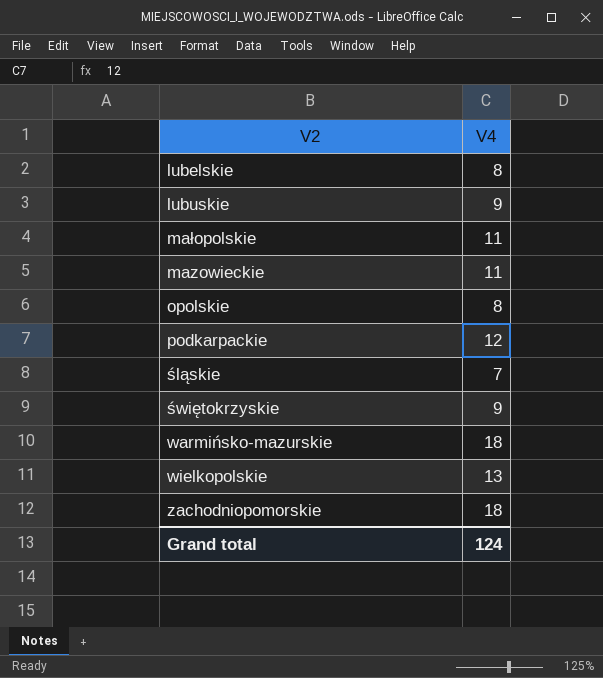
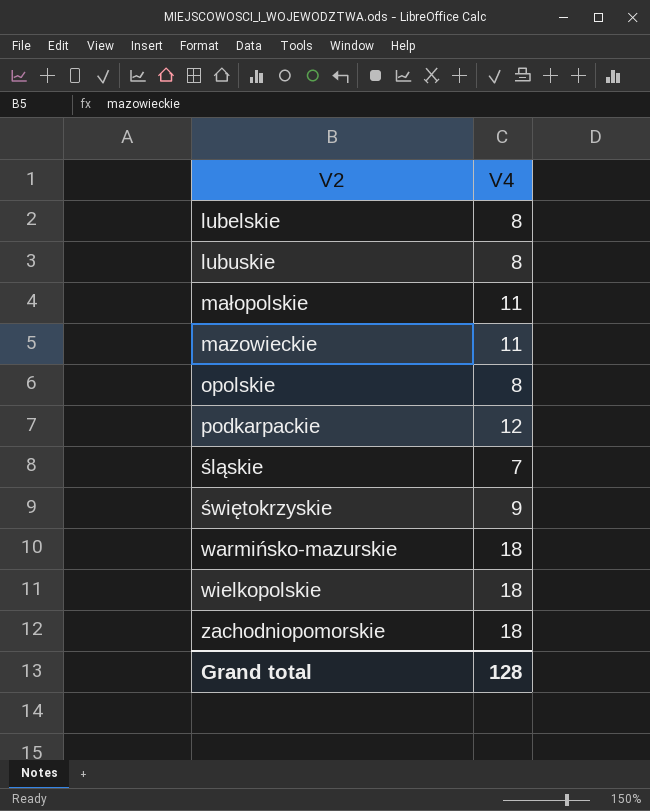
lubuskie | V4: 9 -> 8
wielkopolskie | V4: 13 -> 18
Grand total | V4: 124 -> 128

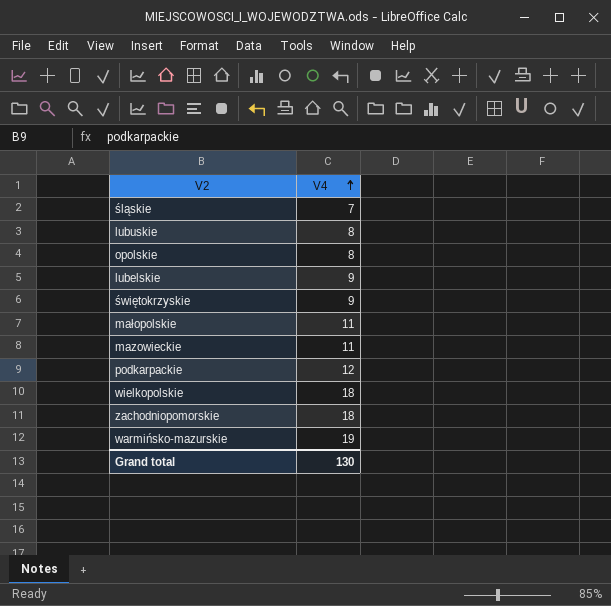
row order: none -> V4 ascending
lubelskie | V4: 8 -> 9
warmińsko-mazurskie | V4: 18 -> 19
Grand total | V4: 128 -> 130

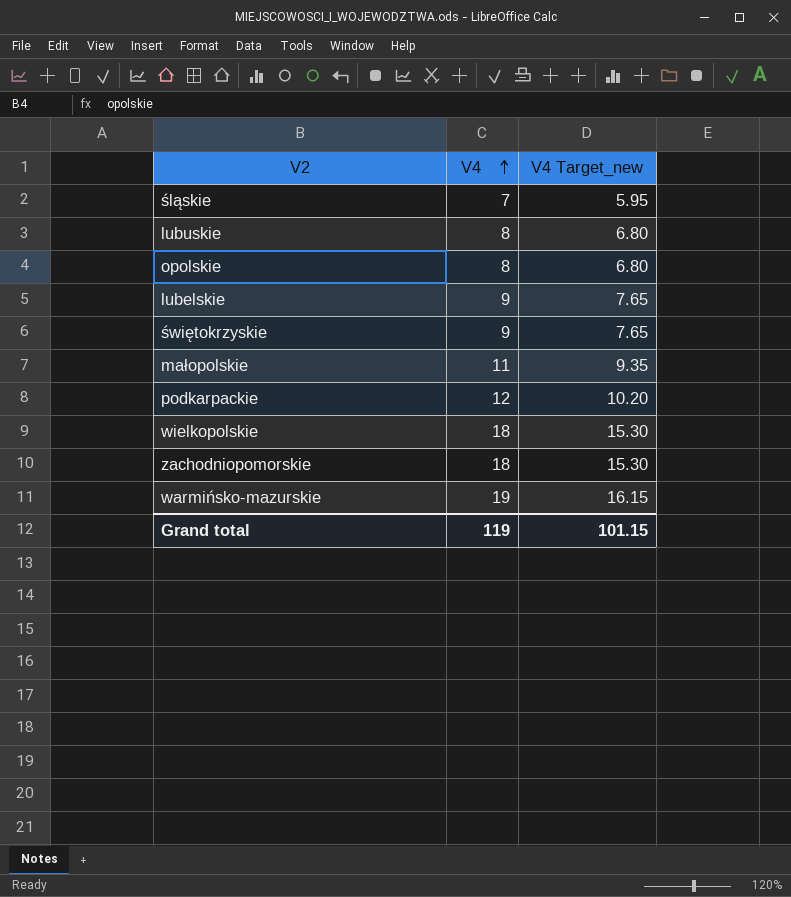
column V4 Target_new | formula: none -> [V4] * 0.85
row mazowieckie: 11 -> none
Grand total | V4: 130 -> 119

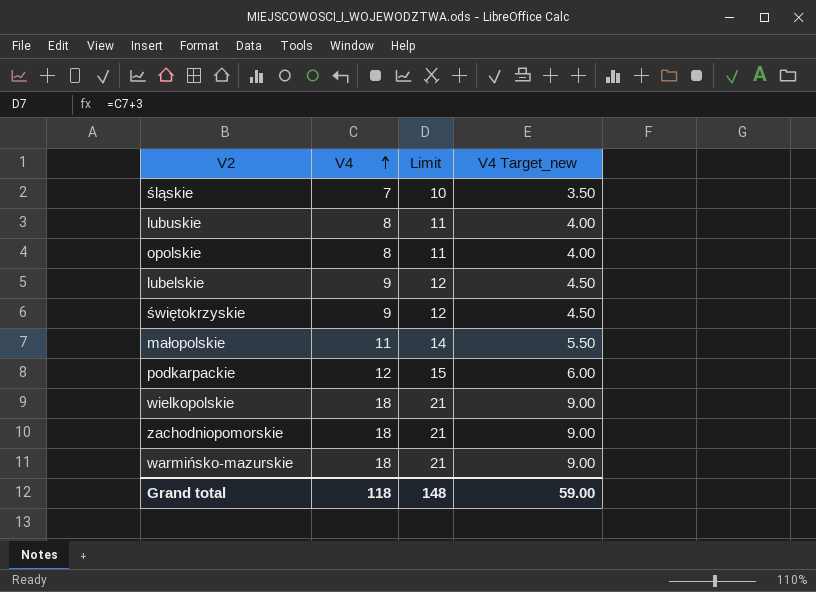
column Limit | formula: none -> [V4] + 3
column V4 Target_new | formula: [V4] * 0.85 -> [V4] * 0.5
warmińsko-mazurskie | V4: 19 -> 18
Grand total | V4: 119 -> 118
Grand total | V4 Target_new: 101.15 -> 59.00

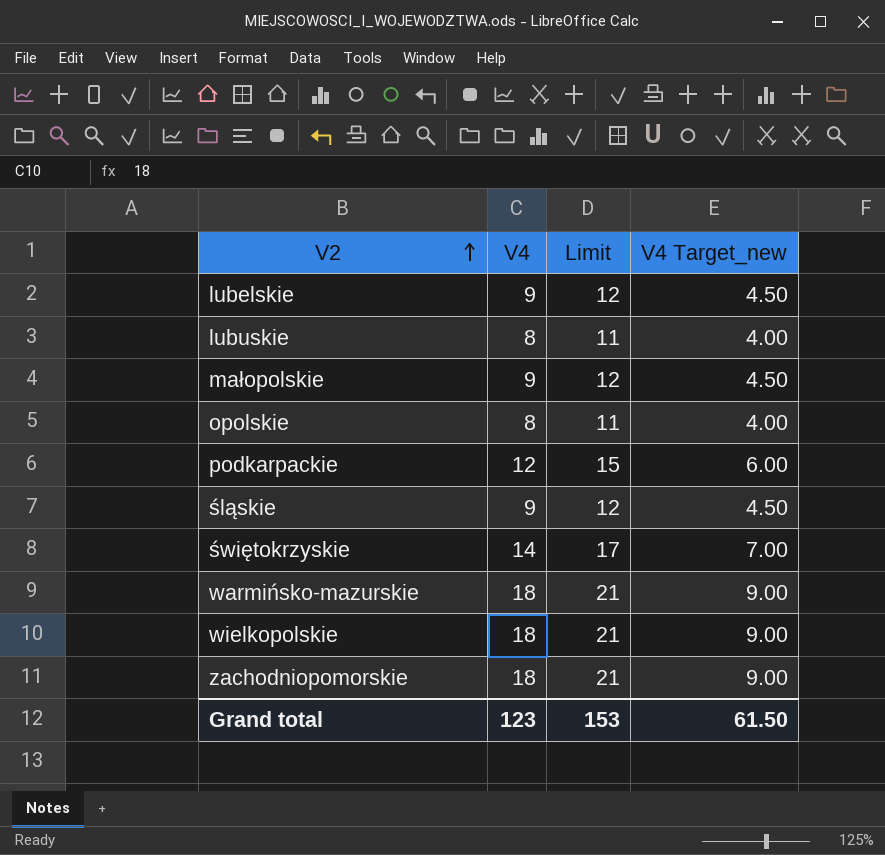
row order: V4 ascending -> V2 ascending
małopolskie | V4: 11 -> 9
małopolskie | Limit: 14 -> 12
małopolskie | V4 Target_new: 5.50 -> 4.50
śląskie | V4: 7 -> 9
śląskie | Limit: 10 -> 12
śląskie | V4 Target_new: 3.50 -> 4.50
świętokrzyskie | V4: 9 -> 14
świętokrzyskie | Limit: 12 -> 17
świętokrzyskie | V4 Target_new: 4.50 -> 7.00
Grand total | V4: 118 -> 123
Grand total | Limit: 148 -> 153
Grand total | V4 Target_new: 59.00 -> 61.50

